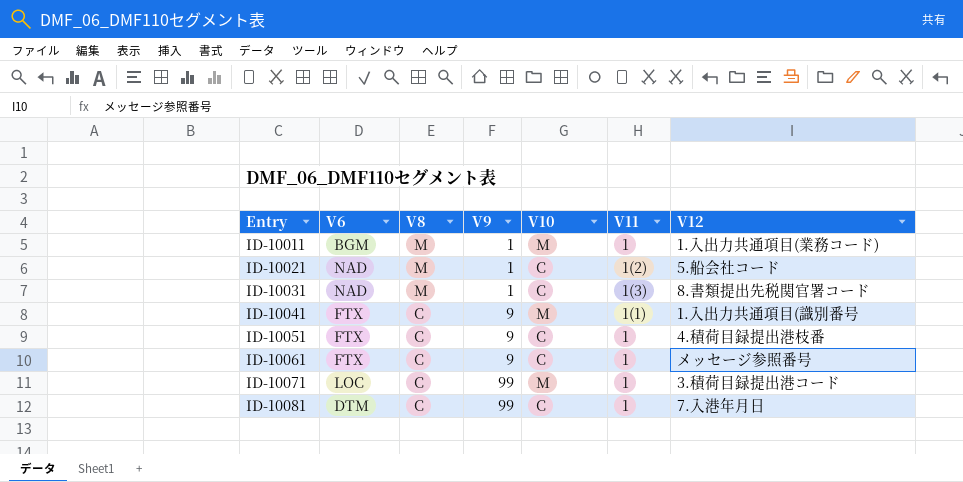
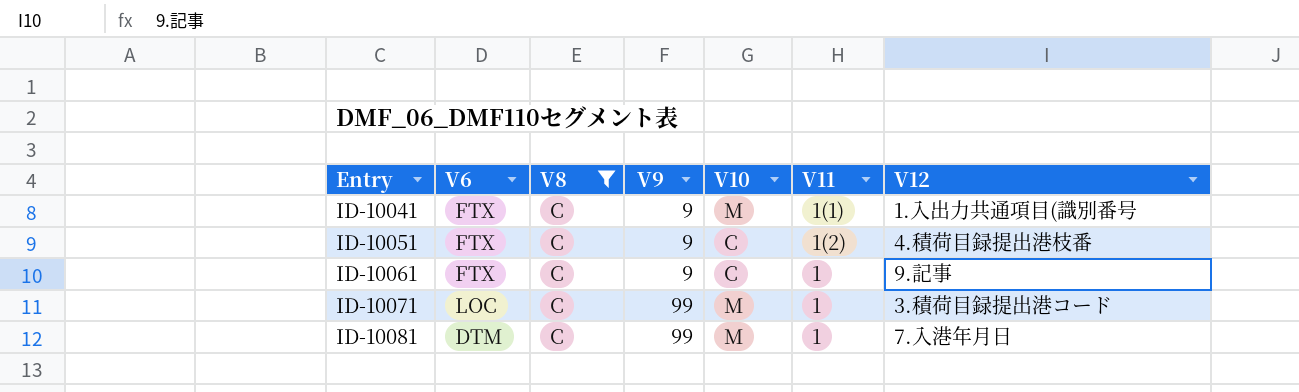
filter: none -> V8 = C
ID-10051 | V11: 1 -> 1(2)
ID-10061 | V12: メッセージ参照番号 -> 9.記事
ID-10081 | V10: C -> M

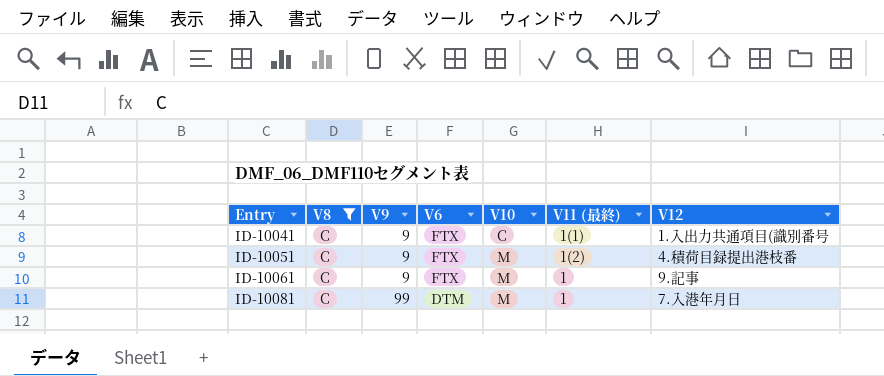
column V6 | position: 2 -> 4
column name: V11 -> V11 (最終)
row ID-10071: LOC | C | 99 | M | 1 | 3.積荷目録提出港コード -> none
ID-10041 | V10: M -> C
ID-10051 | V10: C -> M
ID-10061 | V10: C -> M

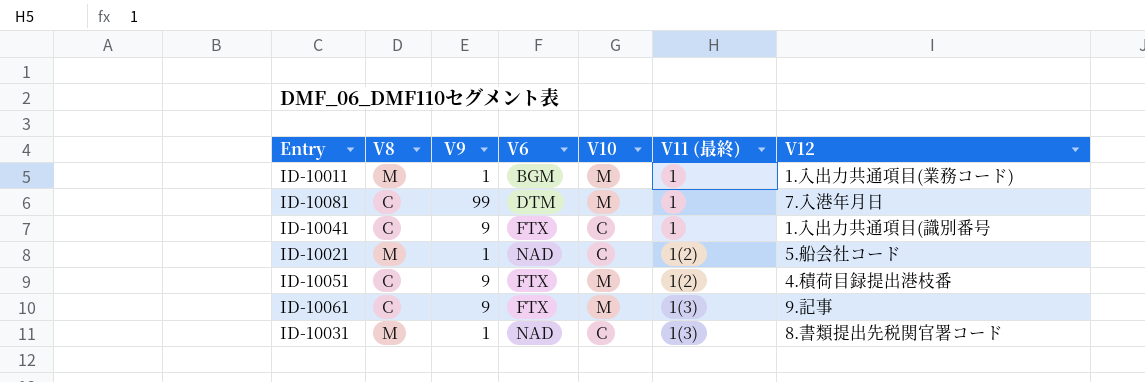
filter: V8 = C -> none
row order: Entry ascending -> V11 (最終) ascending
ID-10041 | V11 (最終): 1(1) -> 1
ID-10061 | V11 (最終): 1 -> 1(3)

